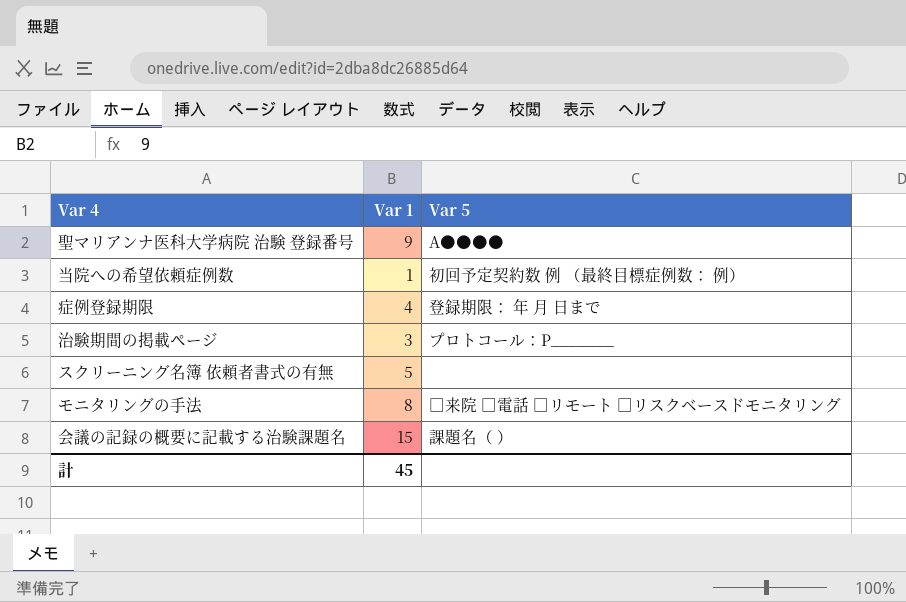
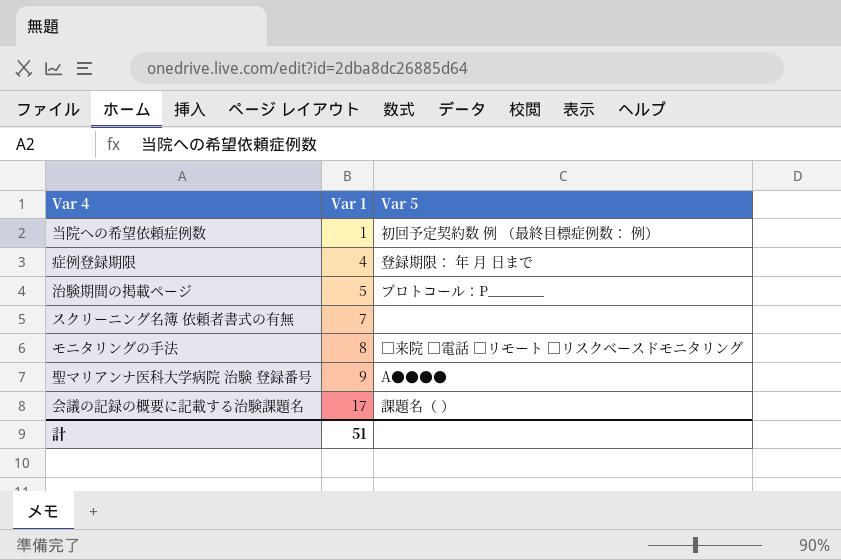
row order: none -> Var 1 ascending
治験期間の掲載ページ | Var 1: 3 -> 5
スクリーニング名簿 依頼者書式の有無 | Var 1: 5 -> 7
会議の記録の概要に記載する治験課題名 | Var 1: 15 -> 17
計 | Var 1: 45 -> 51

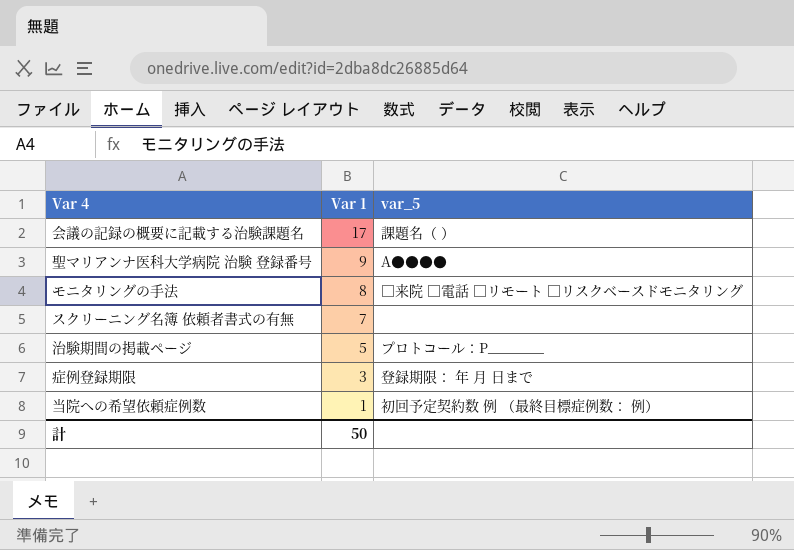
row order: Var 1 ascending -> Var 1 descending
column name: Var 5 -> var_5
症例登録期限 | Var 1: 4 -> 3
計 | Var 1: 51 -> 50

